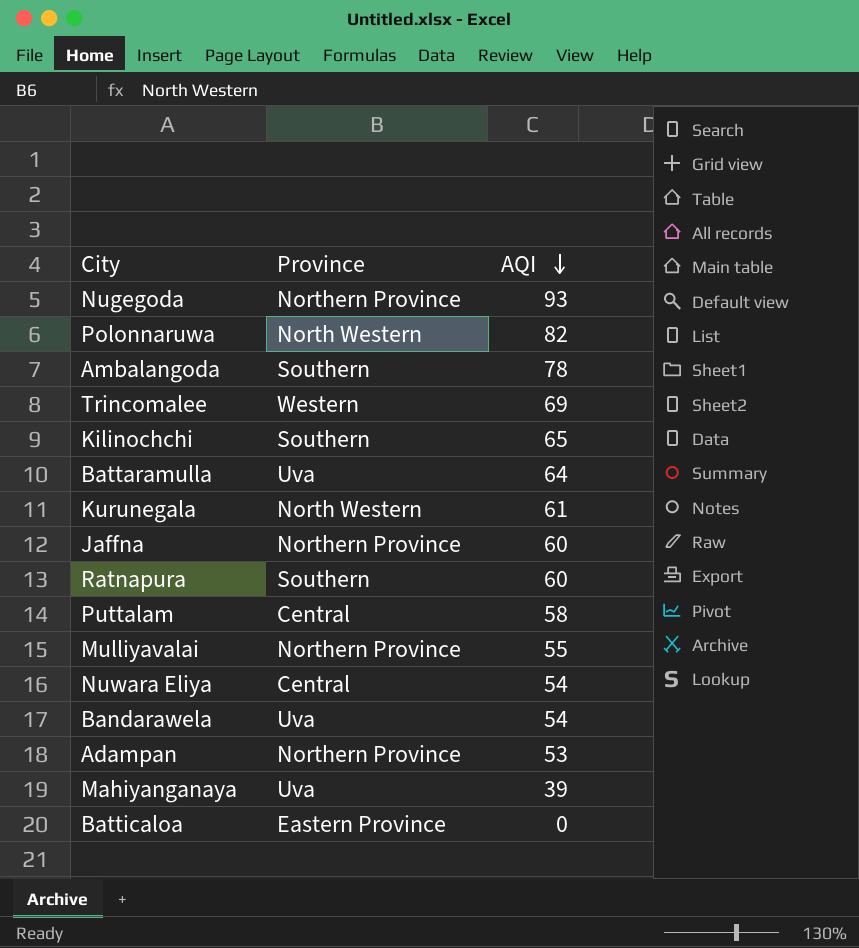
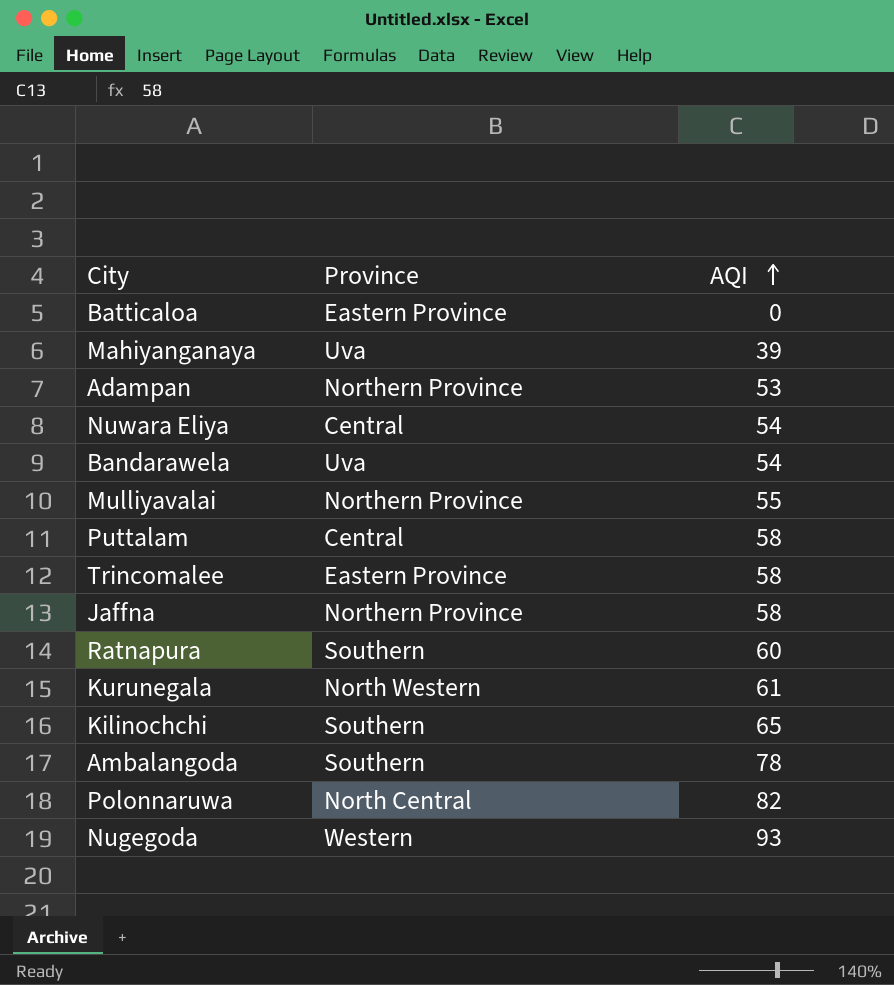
row order: AQI descending -> AQI ascending
row Battaramulla: Uva | 64 -> none
Trincomalee | Province: Western -> Eastern Province
Trincomalee | AQI: 69 -> 58
Jaffna | AQI: 60 -> 58
Polonnaruwa | Province: North Western -> North Central
Nugegoda | Province: Northern Province -> Western

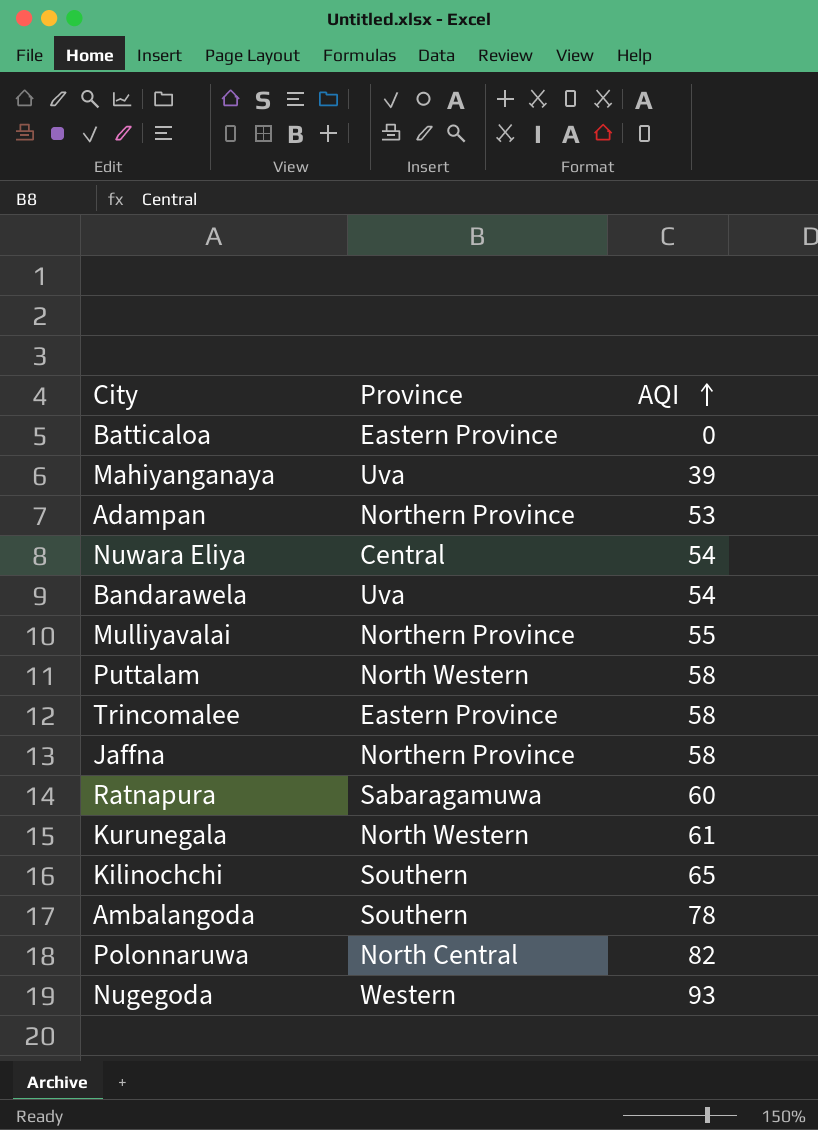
Puttalam | Province: Central -> North Western
Ratnapura | Province: Southern -> Sabaragamuwa

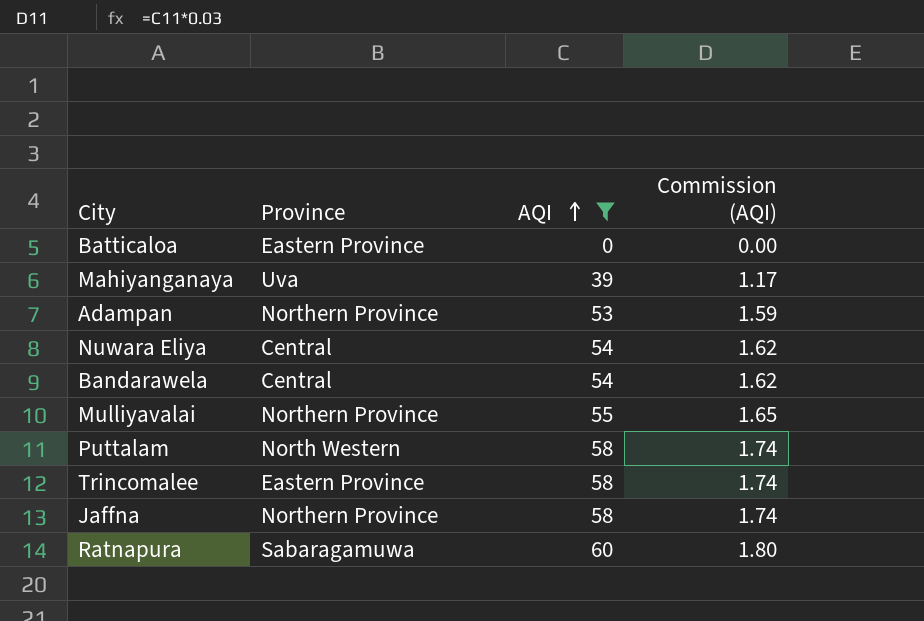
filter: none -> AQI <= 60
column Commission (AQI) | formula: none -> [AQI] * 0.03
Bandarawela | Province: Uva -> Central

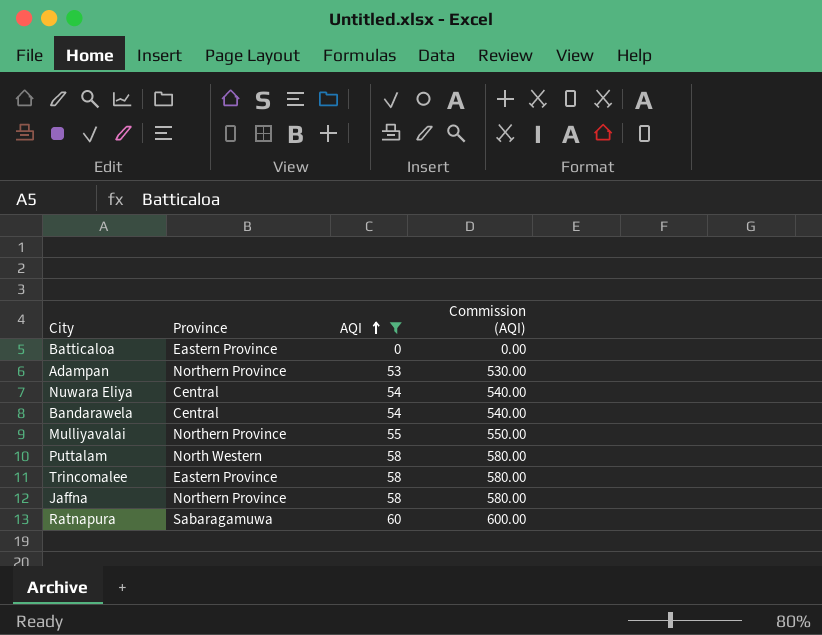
column Commission (AQI) | formula: [AQI] * 0.03 -> [AQI] * 10
row Mahiyanganaya: Uva | 39 | 1.17 -> none

